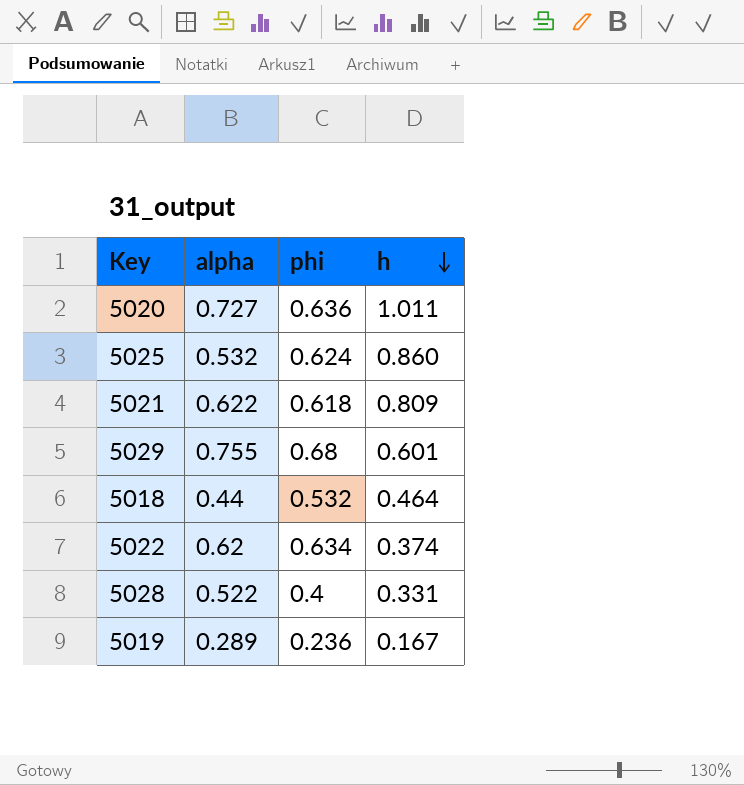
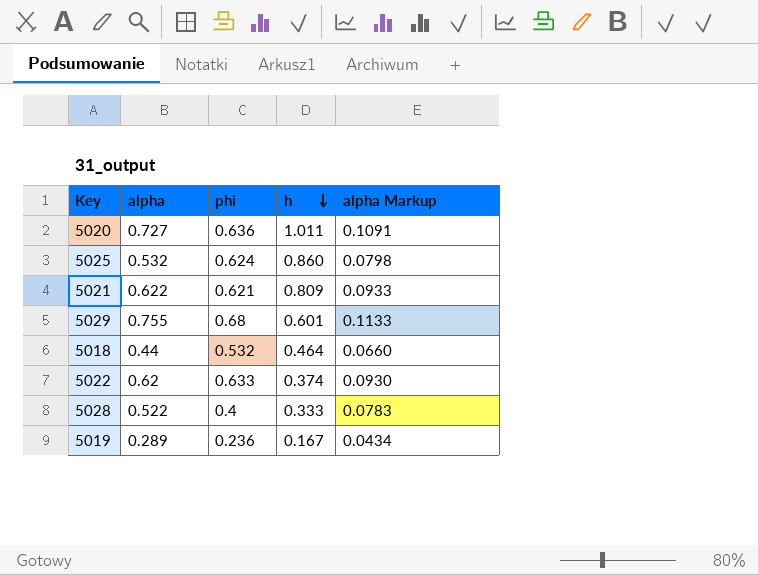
column alpha Markup | formula: none -> [alpha] * 0.15
5021 | phi: 0.618 -> 0.621
5022 | phi: 0.634 -> 0.633
5028 | h: 0.331 -> 0.333

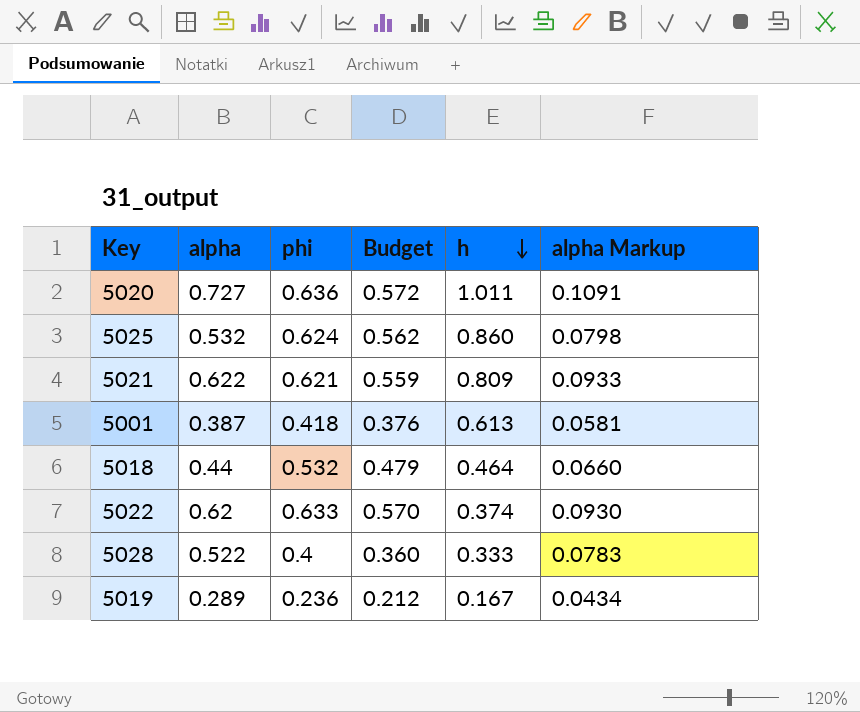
column Budget | formula: none -> [phi] * 0.9
row 5029: 0.755 | 0.68 | 0.601 | 0.1133 -> none
row 5001: none -> 0.387 | 0.418 | 0.376 | 0.613 | 0.0581

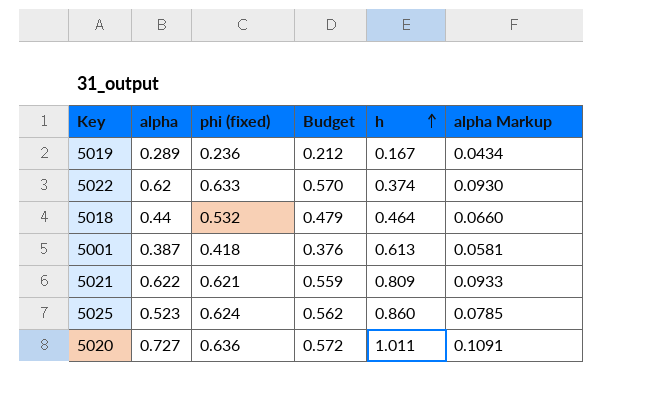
row order: h descending -> h ascending
column name: phi -> phi (fixed)
row 5028: 0.522 | 0.4 | 0.360 | 0.333 | 0.0783 -> none
5025 | alpha: 0.532 -> 0.523
5025 | alpha Markup: 0.0798 -> 0.0785

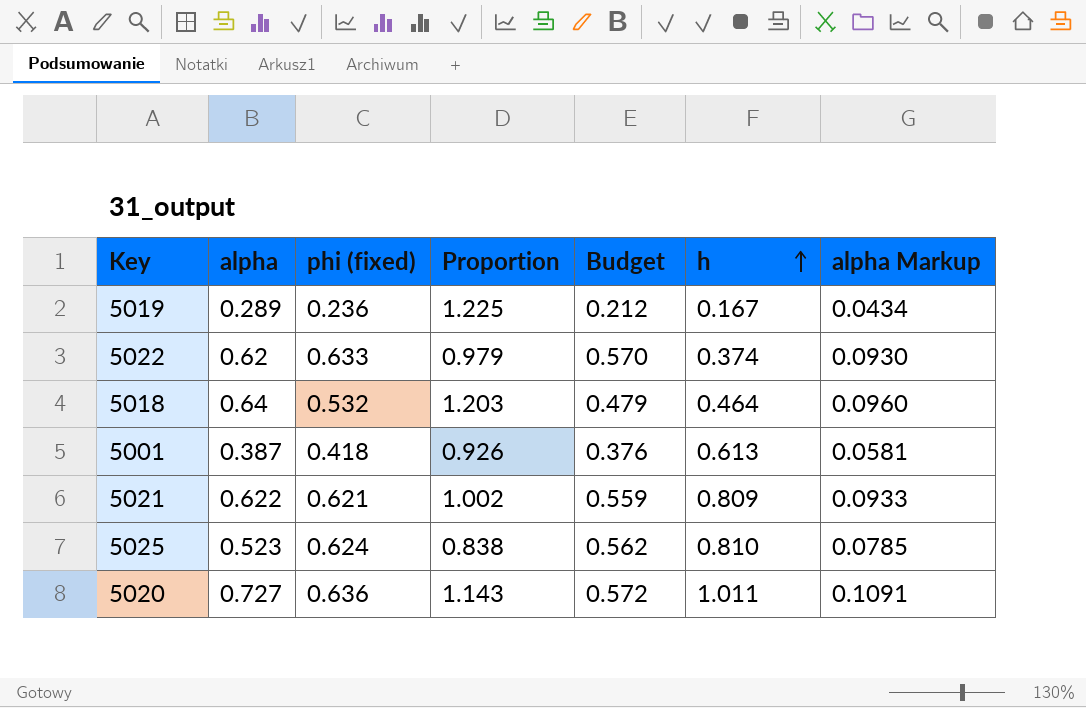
column Proportion | formula: none -> [alpha] / [phi (fixed)]
5018 | alpha: 0.44 -> 0.64
5018 | alpha Markup: 0.0660 -> 0.0960
5025 | h: 0.860 -> 0.810

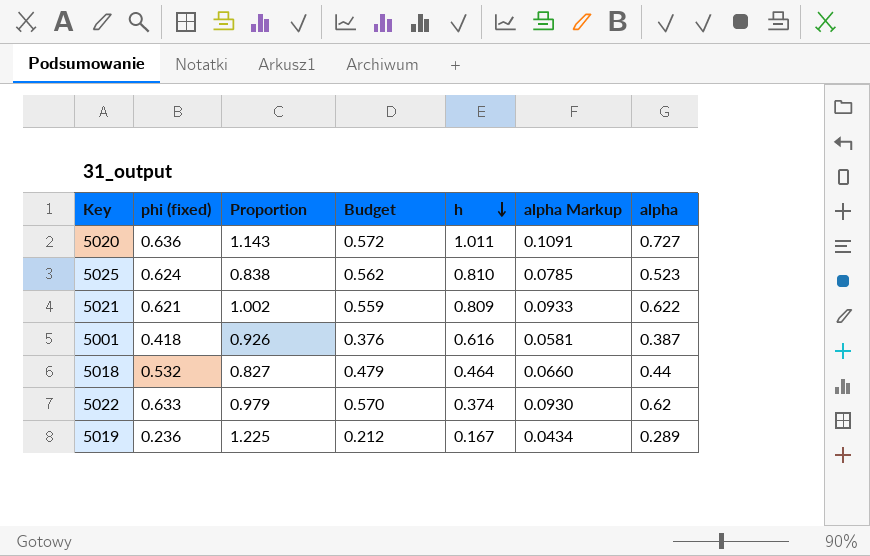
row order: h ascending -> h descending
column alpha | position: 2 -> 7
5001 | h: 0.613 -> 0.616
5018 | Proportion: 1.203 -> 0.827
5018 | alpha Markup: 0.0960 -> 0.0660
5018 | alpha: 0.64 -> 0.44

